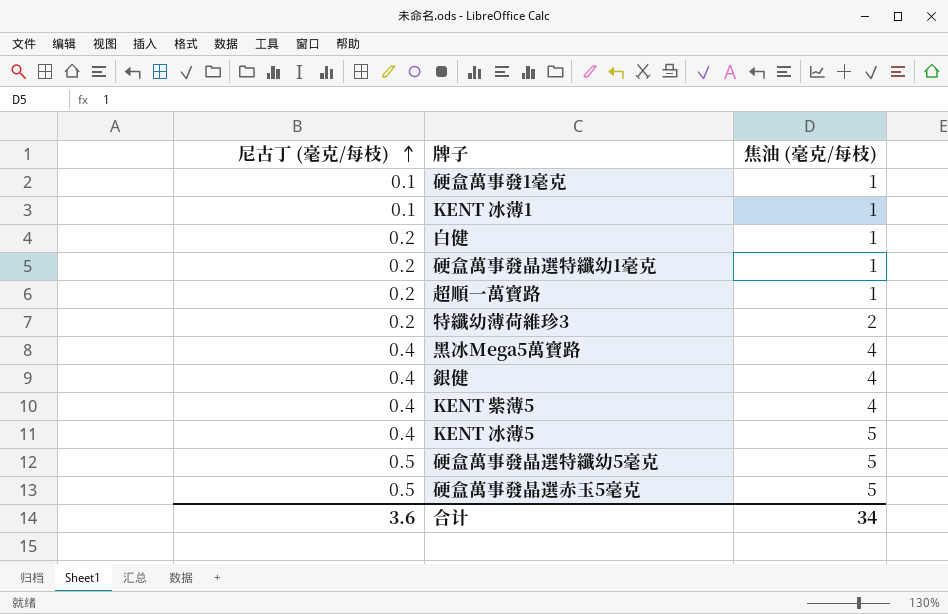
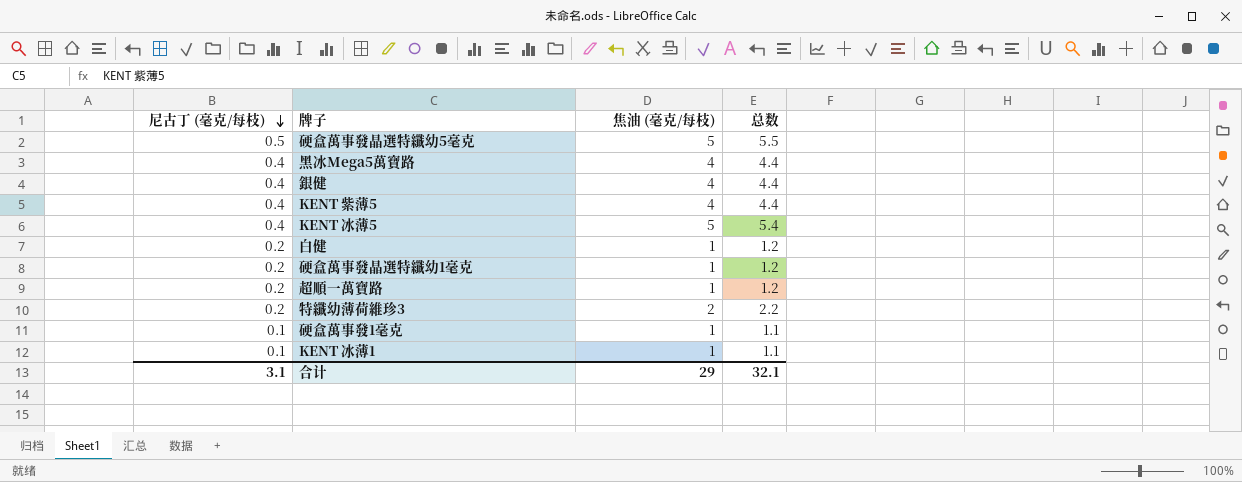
row order: 尼古丁 (毫克/每枝) ascending -> 尼古丁 (毫克/每枝) descending
column 总数 | formula: none -> [尼古丁 (毫克/每枝)] + [焦油 (毫克/每枝)]
row 硬盒萬事發晶選赤玉5毫克: 0.5 | 5 -> none
合计 | 尼古丁 (毫克/每枝): 3.6 -> 3.1
合计 | 焦油 (毫克/每枝): 34 -> 29

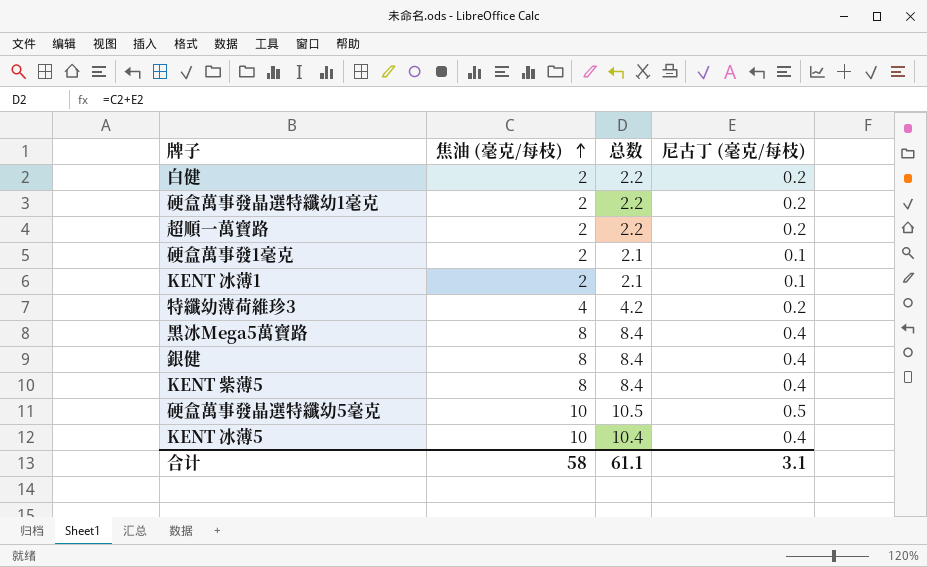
row order: 尼古丁 (毫克/每枝) descending -> 焦油 (毫克/每枝) ascending
column 尼古丁 (毫克/每枝) | position: 1 -> 4
白健 | 焦油 (毫克/每枝): 1 -> 2
白健 | 总数: 1.2 -> 2.2
硬盒萬事發晶選特纖幼1毫克 | 焦油 (毫克/每枝): 1 -> 2
硬盒萬事發晶選特纖幼1毫克 | 总数: 1.2 -> 2.2
超順一萬寶路 | 焦油 (毫克/每枝): 1 -> 2
超順一萬寶路 | 总数: 1.2 -> 2.2
硬盒萬事發1毫克 | 焦油 (毫克/每枝): 1 -> 2
硬盒萬事發1毫克 | 总数: 1.1 -> 2.1
KENT 冰薄1 | 焦油 (毫克/每枝): 1 -> 2
KENT 冰薄1 | 总数: 1.1 -> 2.1
特纖幼薄荷維珍3 | 焦油 (毫克/每枝): 2 -> 4
特纖幼薄荷維珍3 | 总数: 2.2 -> 4.2
黑冰Mega5萬寶路 | 焦油 (毫克/每枝): 4 -> 8
黑冰Mega5萬寶路 | 总数: 4.4 -> 8.4
銀健 | 焦油 (毫克/每枝): 4 -> 8
銀健 | 总数: 4.4 -> 8.4
KENT 紫薄5 | 焦油 (毫克/每枝): 4 -> 8
KENT 紫薄5 | 总数: 4.4 -> 8.4
硬盒萬事發晶選特纖幼5毫克 | 焦油 (毫克/每枝): 5 -> 10
硬盒萬事發晶選特纖幼5毫克 | 总数: 5.5 -> 10.5
KENT 冰薄5 | 焦油 (毫克/每枝): 5 -> 10
KENT 冰薄5 | 总数: 5.4 -> 10.4
合计 | 焦油 (毫克/每枝): 29 -> 58
合计 | 总数: 32.1 -> 61.1

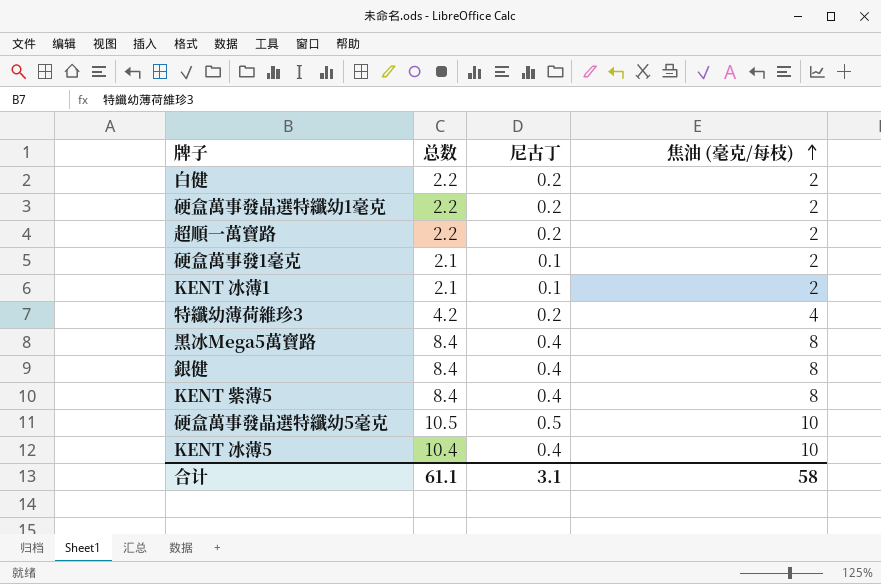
column name: 尼古丁 (毫克/每枝) -> 尼古丁
column 焦油 (毫克/每枝) | position: 2 -> 4

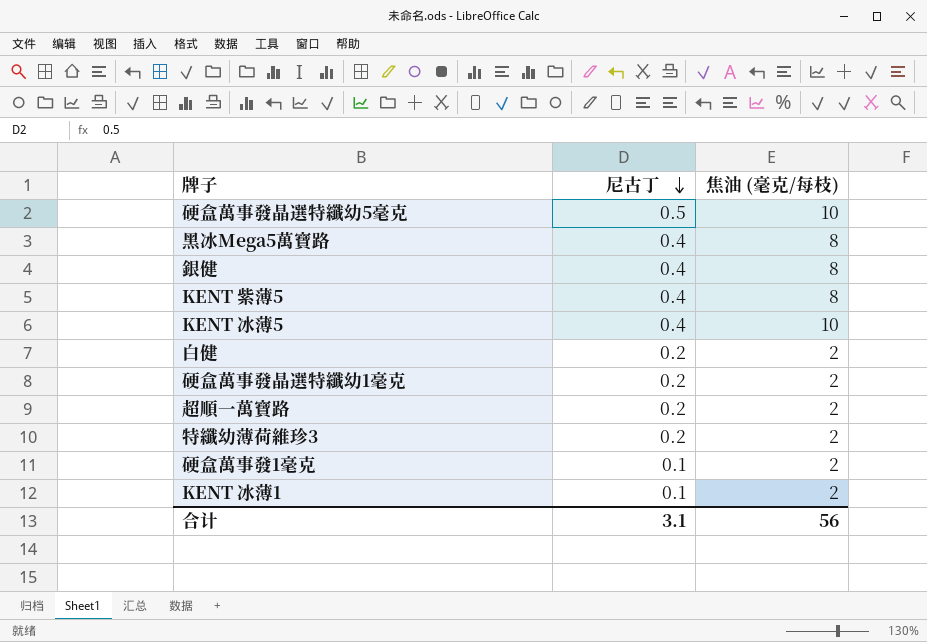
row order: 焦油 (毫克/每枝) ascending -> 尼古丁 descending
column 总数 | formula: [尼古丁] + [焦油 (毫克/每枝)] -> none
特纖幼薄荷維珍3 | 焦油 (毫克/每枝): 4 -> 2
合计 | 焦油 (毫克/每枝): 58 -> 56

